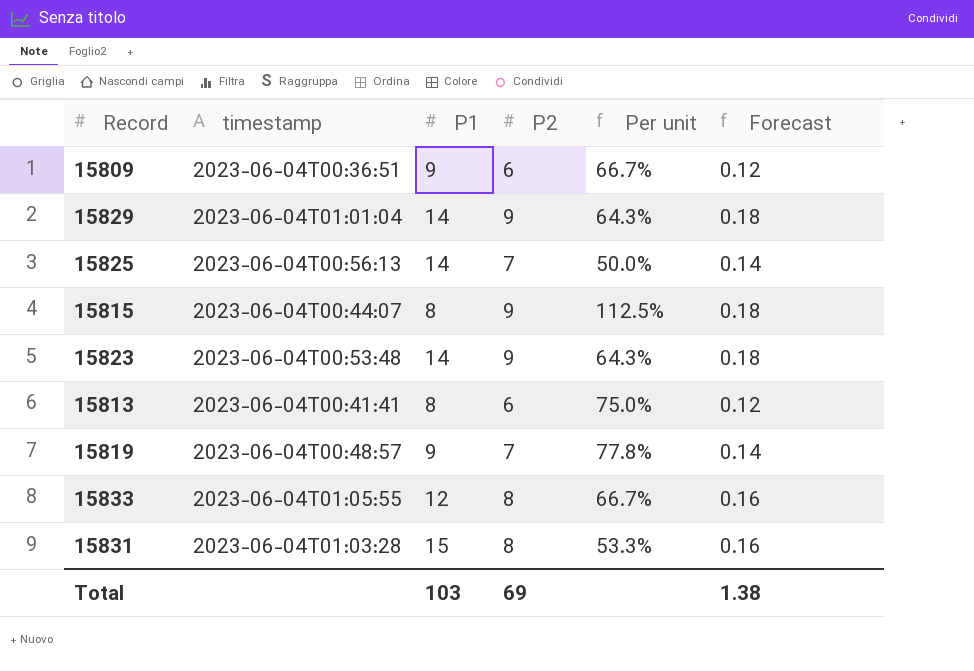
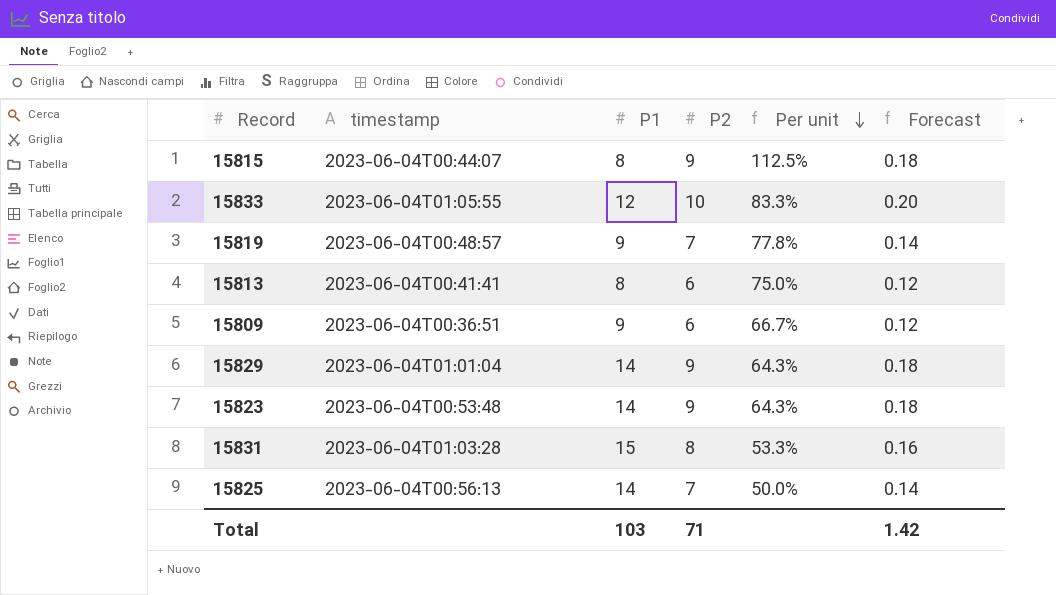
row order: none -> Per unit descending
15833 | P2: 8 -> 10
15833 | Per unit: 66.7% -> 83.3%
15833 | Forecast: 0.16 -> 0.20
Total | P2: 69 -> 71
Total | Forecast: 1.38 -> 1.42

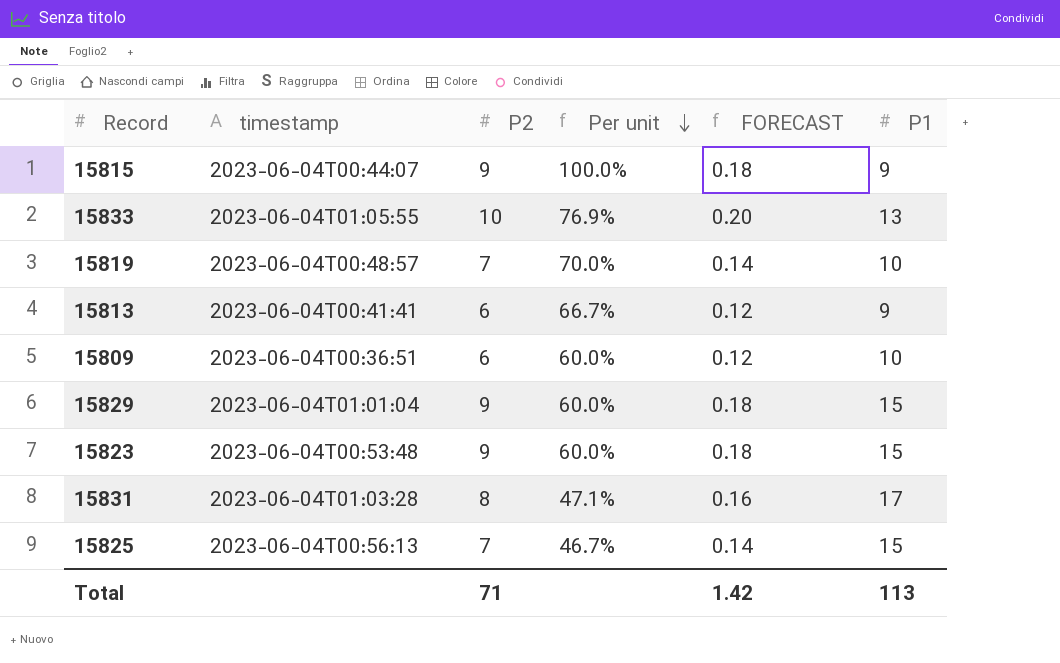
column name: Forecast -> FORECAST
column P1 | position: 3 -> 6
15815 | Per unit: 112.5% -> 100.0%
15815 | P1: 8 -> 9
15833 | Per unit: 83.3% -> 76.9%
15833 | P1: 12 -> 13
15819 | Per unit: 77.8% -> 70.0%
15819 | P1: 9 -> 10
15813 | Per unit: 75.0% -> 66.7%
15813 | P1: 8 -> 9
15809 | Per unit: 66.7% -> 60.0%
15809 | P1: 9 -> 10
15829 | Per unit: 64.3% -> 60.0%
15829 | P1: 14 -> 15
15823 | Per unit: 64.3% -> 60.0%
15823 | P1: 14 -> 15
15831 | Per unit: 53.3% -> 47.1%
15831 | P1: 15 -> 17
15825 | Per unit: 50.0% -> 46.7%
15825 | P1: 14 -> 15
Total | P1: 103 -> 113

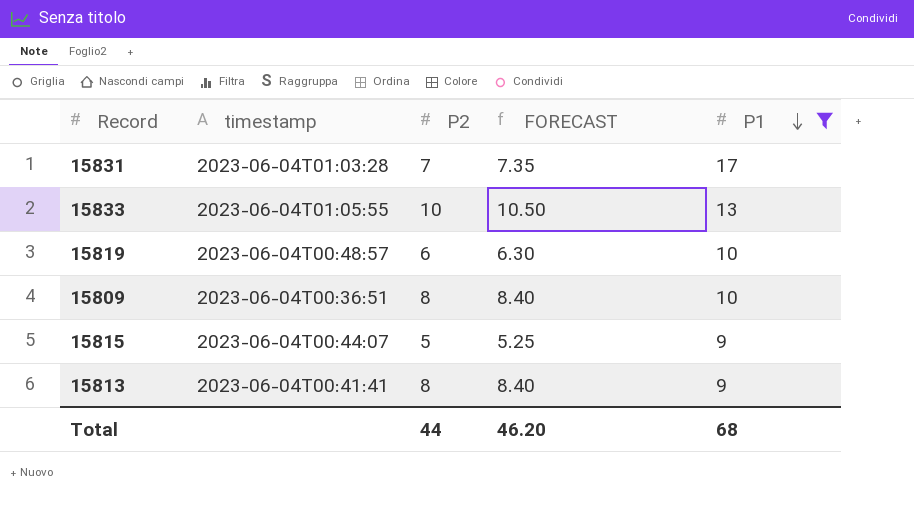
filter: none -> P1 != 15
row order: Per unit descending -> P1 descending
column Per unit | formula: [P2] / [P1] -> none
column FORECAST | formula: [P2] * 0.02 -> [P2] * 1.05
15831 | P2: 8 -> 7
15819 | P2: 7 -> 6
15809 | P2: 6 -> 8
15815 | P2: 9 -> 5
15813 | P2: 6 -> 8
Total | P2: 71 -> 44
Total | FORECAST: 1.42 -> 46.20
Total | P1: 113 -> 68

